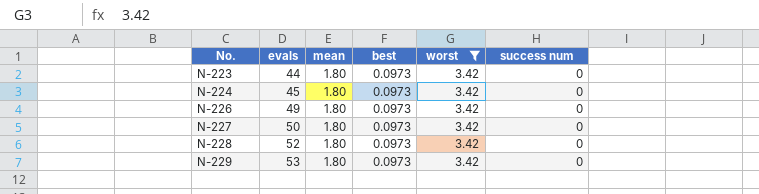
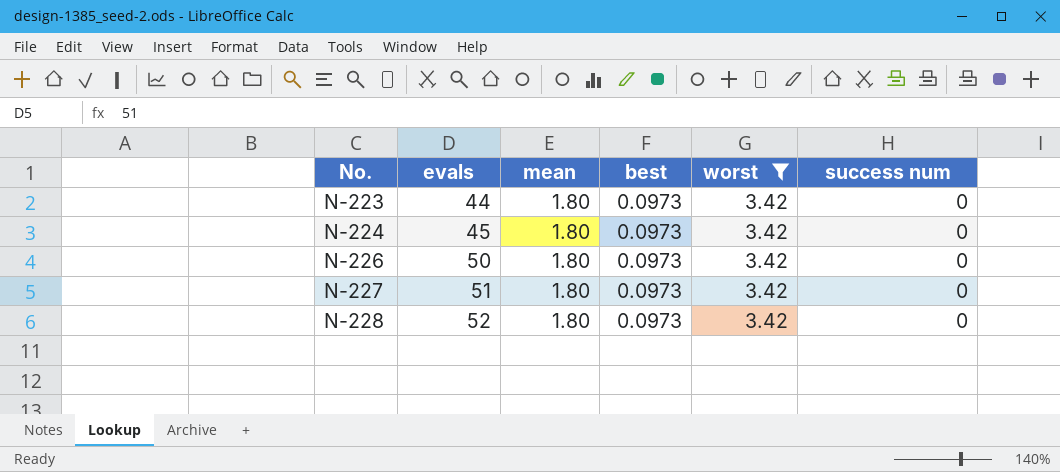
row N-229: 53 | 1.80 | 0.0973 | 3.42 | 0 -> none
N-226 | evals: 49 -> 50
N-227 | evals: 50 -> 51

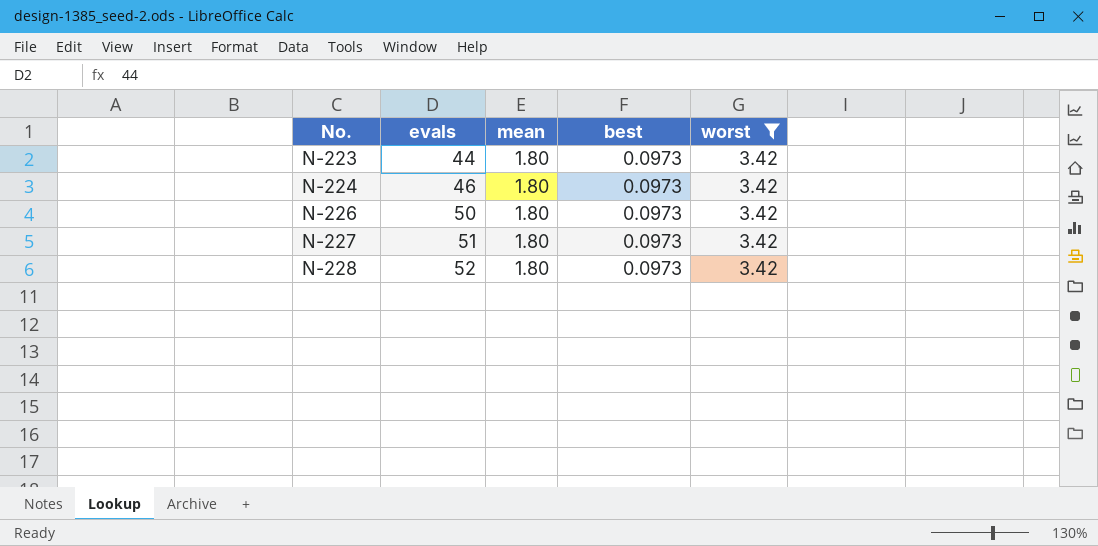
column success num | position: 6 -> none
N-224 | evals: 45 -> 46

